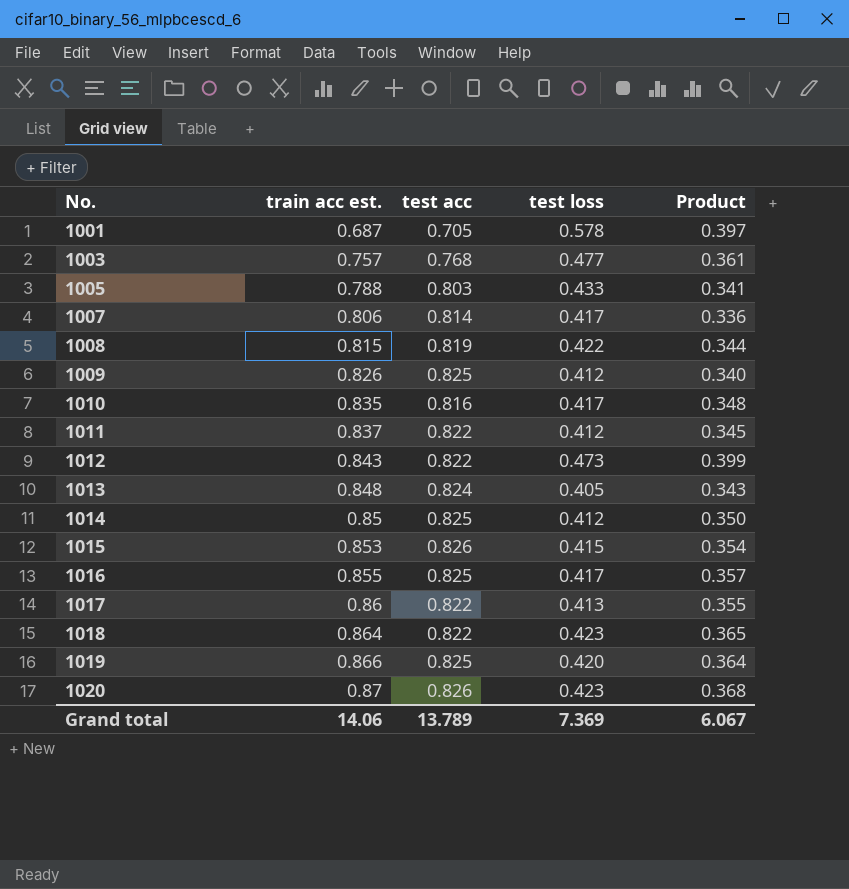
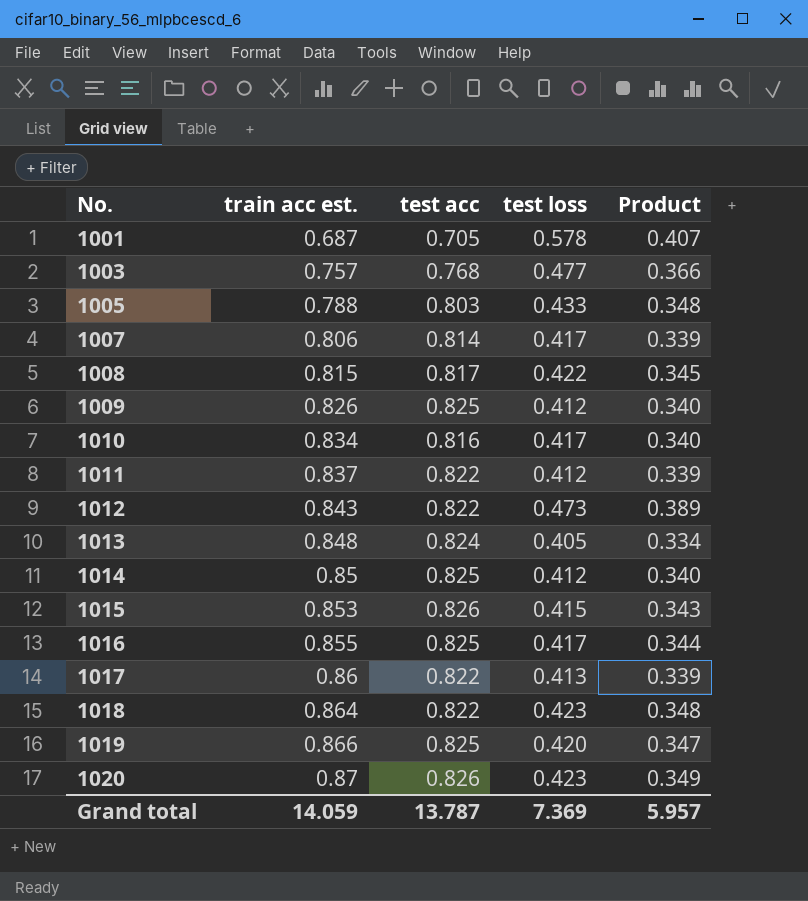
column Product | formula: [train acc est.] * [test loss] -> [test acc] * [test loss]
1008 | test acc: 0.819 -> 0.817
1010 | train acc est.: 0.835 -> 0.834
Grand total | train acc est.: 14.06 -> 14.059
Grand total | test acc: 13.789 -> 13.787
Grand total | Product: 6.067 -> 5.957

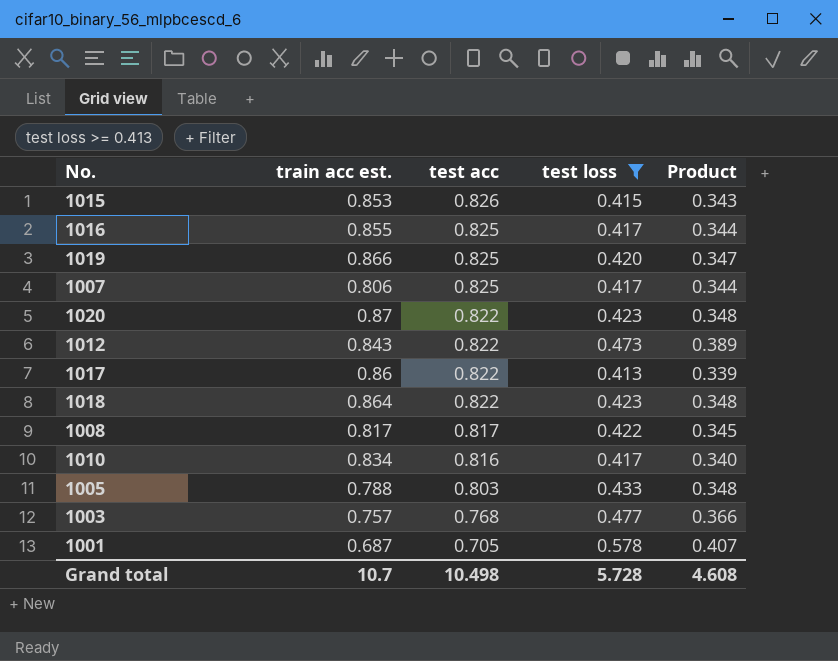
filter: none -> test loss >= 0.413
row order: No. ascending -> test acc descending
1007 | test acc: 0.814 -> 0.825
1007 | Product: 0.339 -> 0.344
1020 | test acc: 0.826 -> 0.822
1020 | Product: 0.349 -> 0.348
1008 | train acc est.: 0.815 -> 0.817
Grand total | train acc est.: 14.059 -> 10.7
Grand total | test acc: 13.787 -> 10.498
Grand total | test loss: 7.369 -> 5.728
Grand total | Product: 5.957 -> 4.608

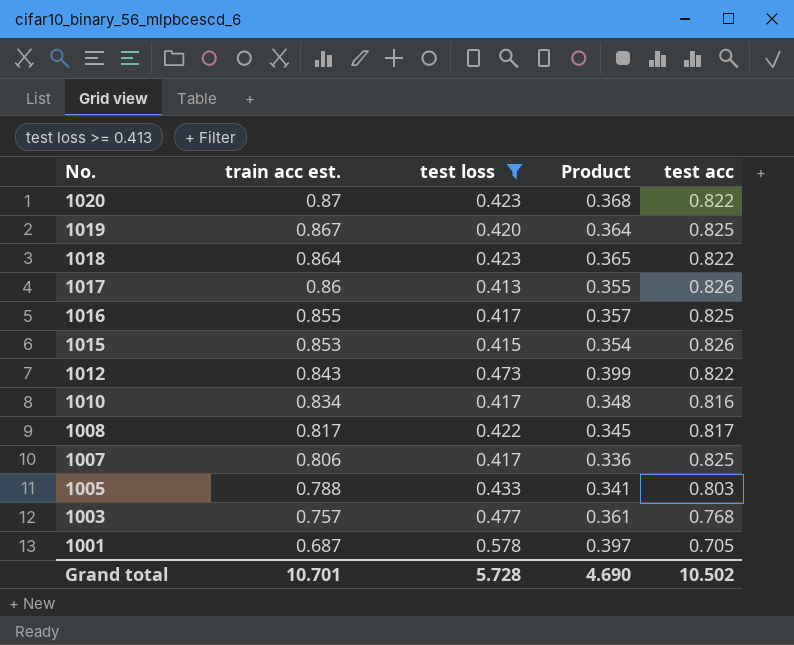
row order: test acc descending -> No. descending
column Product | formula: [test acc] * [test loss] -> [train acc est.] * [test loss]
column test acc | position: 3 -> 5
1019 | train acc est.: 0.866 -> 0.867
1017 | test acc: 0.822 -> 0.826
Grand total | train acc est.: 10.7 -> 10.701
Grand total | Product: 4.608 -> 4.690
Grand total | test acc: 10.498 -> 10.502

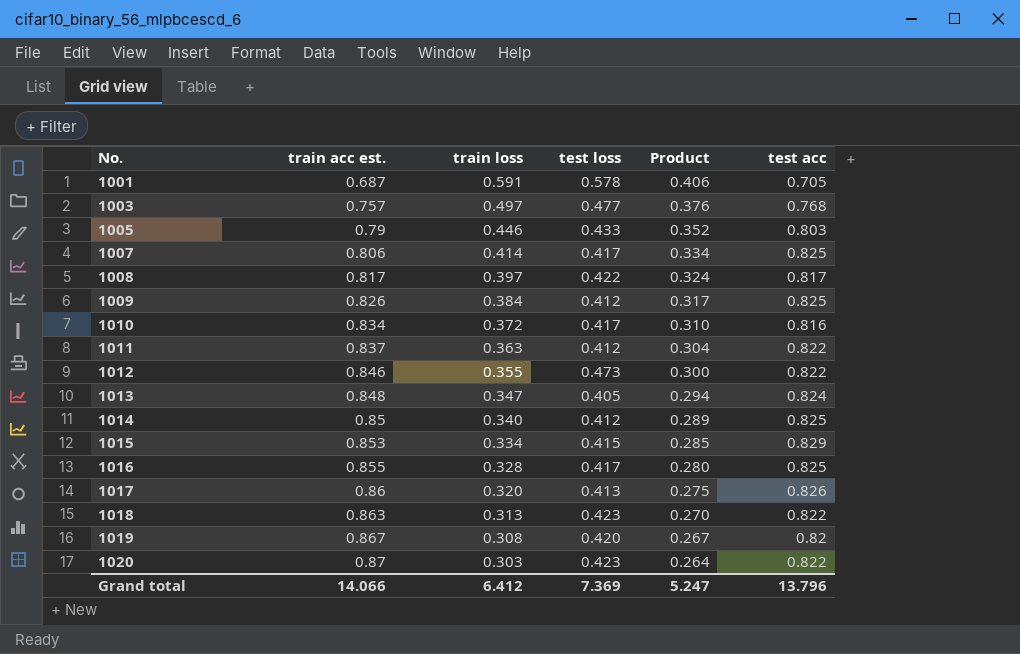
filter: test loss >= 0.413 -> none
row order: No. descending -> No. ascending
column train loss | position: none -> 3
column Product | formula: [train acc est.] * [test loss] -> [train acc est.] * [train loss]
1005 | train acc est.: 0.788 -> 0.79
1012 | train acc est.: 0.843 -> 0.846
1015 | test acc: 0.826 -> 0.829
1018 | train acc est.: 0.864 -> 0.863
1019 | test acc: 0.825 -> 0.82
Grand total | train acc est.: 10.701 -> 14.066
Grand total | test loss: 5.728 -> 7.369
Grand total | Product: 4.690 -> 5.247
Grand total | test acc: 10.502 -> 13.796

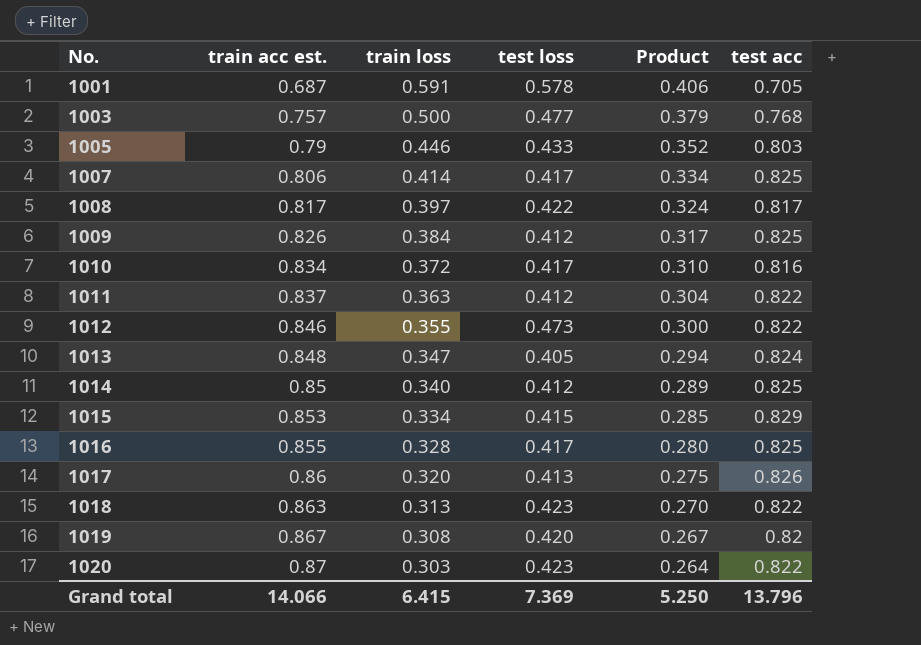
1003 | train loss: 0.497 -> 0.500
1003 | Product: 0.376 -> 0.379
Grand total | train loss: 6.412 -> 6.415
Grand total | Product: 5.247 -> 5.250

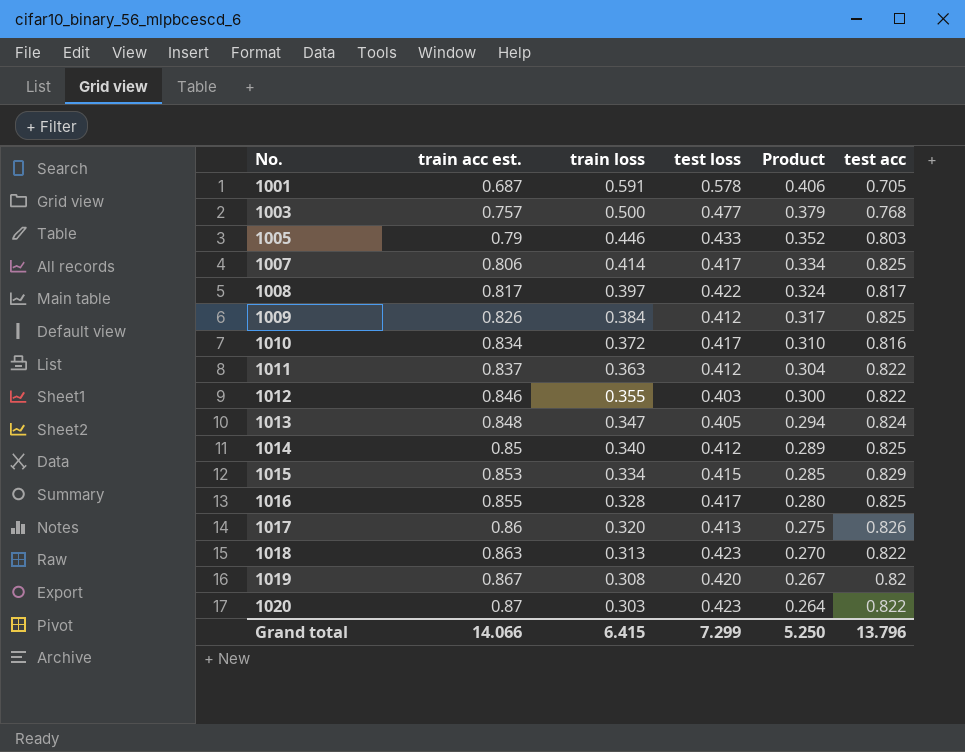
1012 | test loss: 0.473 -> 0.403
Grand total | test loss: 7.369 -> 7.299

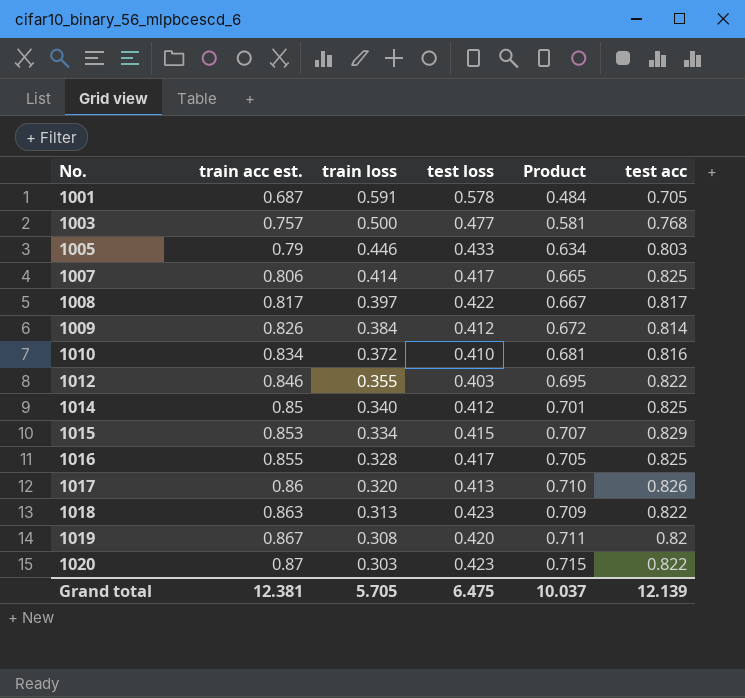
column Product | formula: [train acc est.] * [train loss] -> [train acc est.] * [test acc]
row 1011: 0.837 | 0.363 | 0.412 | 0.304 | 0.822 -> none
row 1013: 0.848 | 0.347 | 0.405 | 0.294 | 0.824 -> none
1009 | test acc: 0.825 -> 0.814
1010 | test loss: 0.417 -> 0.410
Grand total | train acc est.: 14.066 -> 12.381
Grand total | train loss: 6.415 -> 5.705
Grand total | test loss: 7.299 -> 6.475
Grand total | Product: 5.250 -> 10.037
Grand total | test acc: 13.796 -> 12.139

